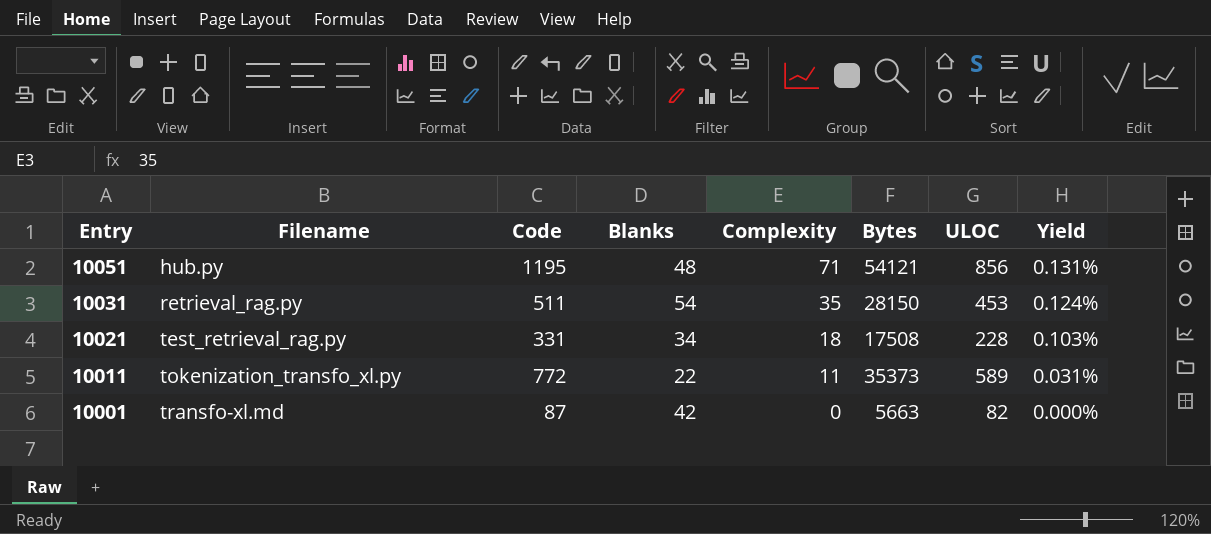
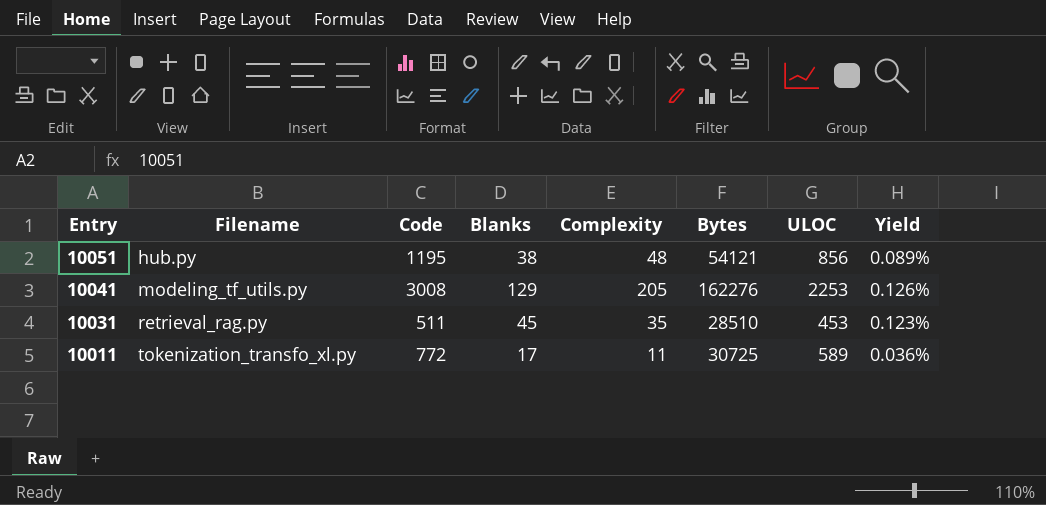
row 10021: test_retrieval_rag.py | 331 | 34 | 18 | 17508 | 228 | 0.103% -> none
row 10001: transfo-xl.md | 87 | 42 | 0 | 5663 | 82 | 0.000% -> none
10051 | Blanks: 48 -> 38
10051 | Complexity: 71 -> 48
10051 | Yield: 0.131% -> 0.089%
row 10041: none -> modeling_tf_utils.py | 3008 | 129 | 205 | 162276 | 2253 | 0.126%
10031 | Blanks: 54 -> 45
10031 | Bytes: 28150 -> 28510
10031 | Yield: 0.124% -> 0.123%
10011 | Blanks: 22 -> 17
10011 | Bytes: 35373 -> 30725
10011 | Yield: 0.031% -> 0.036%

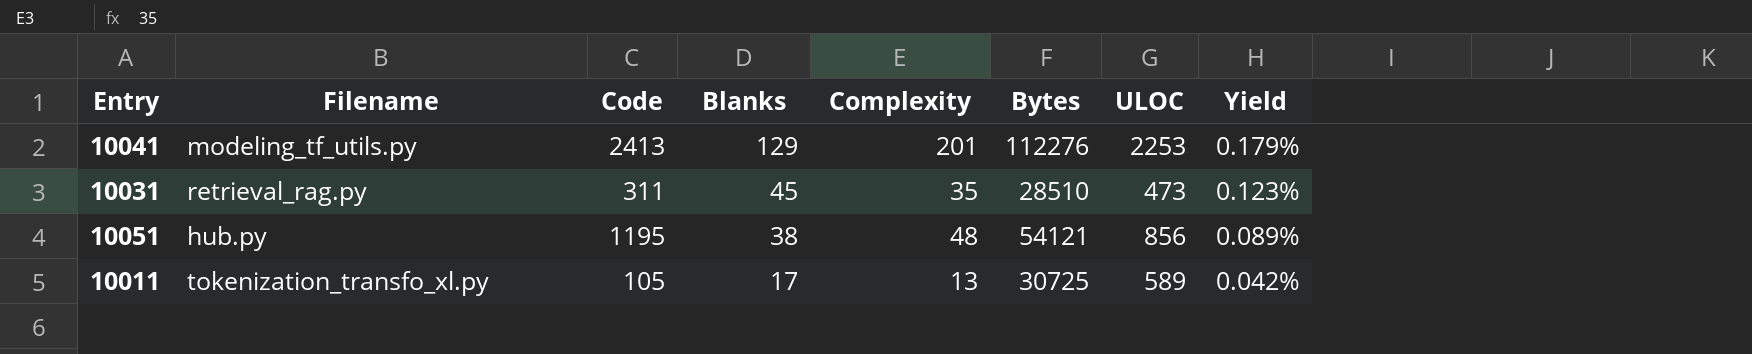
row order: Entry descending -> Blanks descending
10041 | Code: 3008 -> 2413
10041 | Complexity: 205 -> 201
10041 | Bytes: 162276 -> 112276
10041 | Yield: 0.126% -> 0.179%
10031 | Code: 511 -> 311
10031 | ULOC: 453 -> 473
10011 | Code: 772 -> 105
10011 | Complexity: 11 -> 13
10011 | Yield: 0.036% -> 0.042%

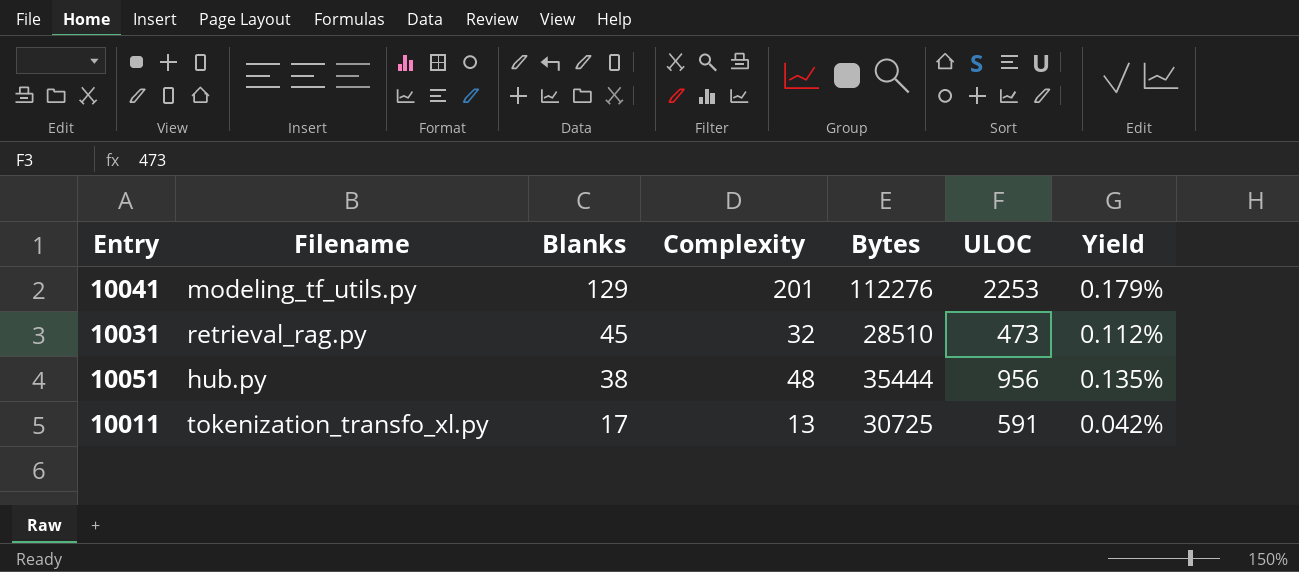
column Code | position: 3 -> none
10031 | Complexity: 35 -> 32
10031 | Yield: 0.123% -> 0.112%
10051 | Bytes: 54121 -> 35444
10051 | ULOC: 856 -> 956
10051 | Yield: 0.089% -> 0.135%
10011 | ULOC: 589 -> 591

